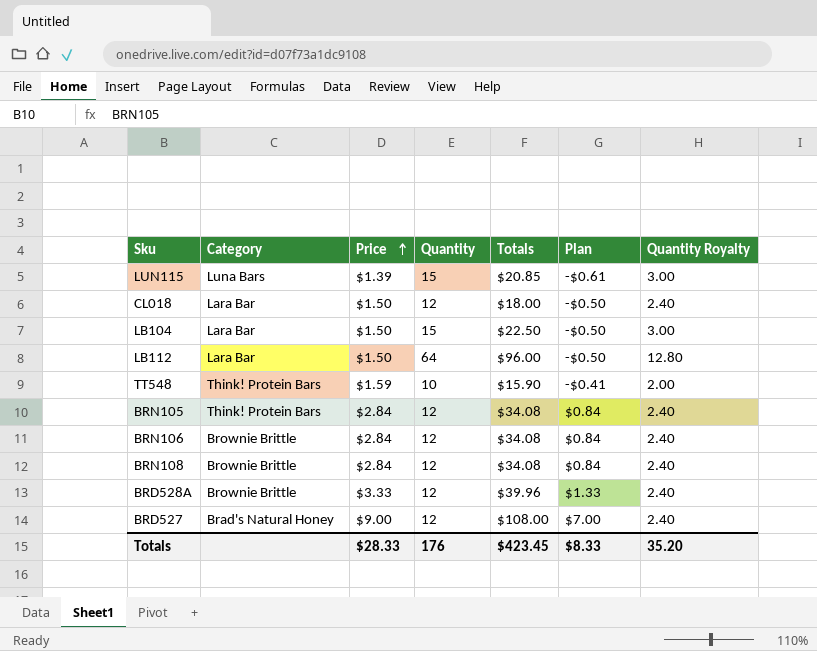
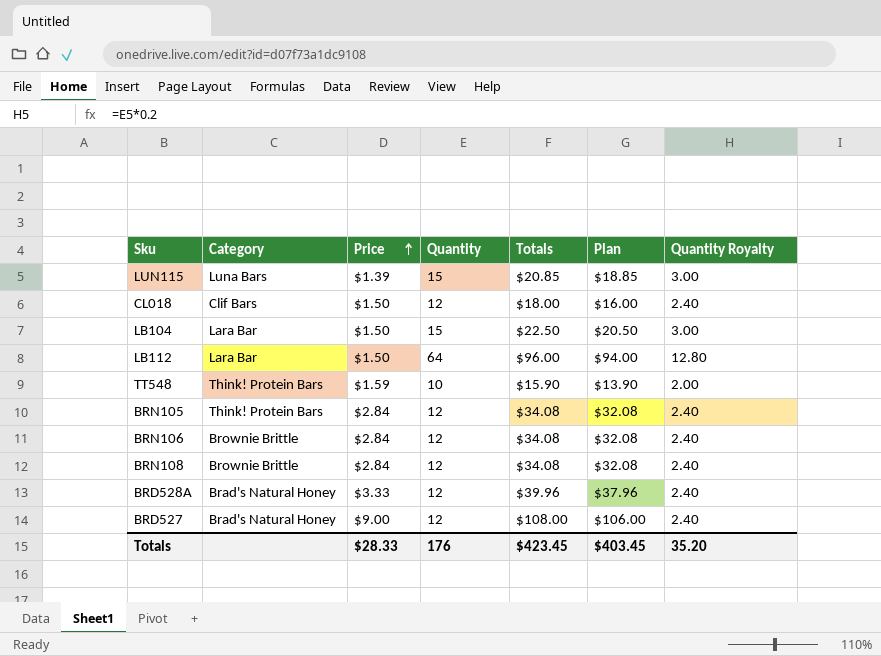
column Plan | formula: [Price] - 2 -> [Totals] - 2
CL018 | Category: Lara Bar -> Clif Bars
BRD528A | Category: Brownie Brittle -> Brad's Natural Honey
Totals | Plan: $8.33 -> $403.45

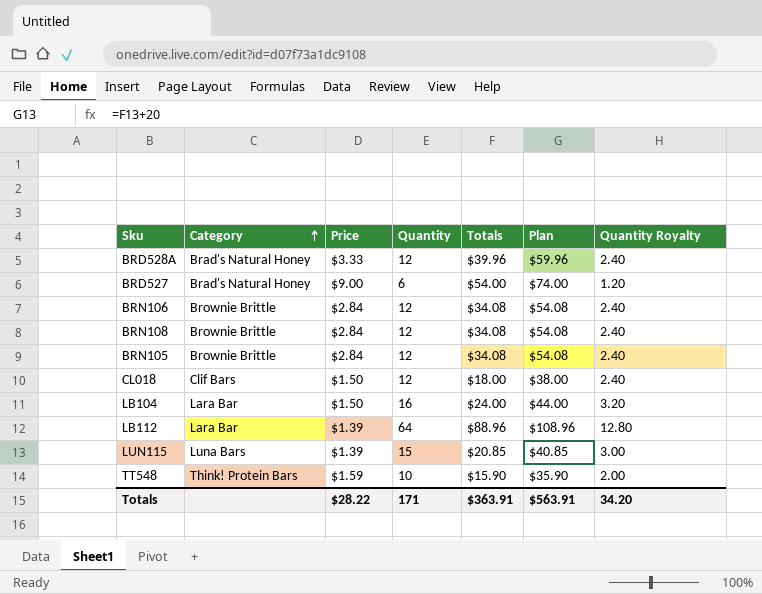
row order: Price ascending -> Category ascending
column Plan | formula: [Totals] - 2 -> [Totals] + 20
BRD527 | Quantity: 12 -> 6
BRD527 | Totals: $108.00 -> $54.00
BRD527 | Quantity Royalty: 2.40 -> 1.20
BRN105 | Category: Think! Protein Bars -> Brownie Brittle
LB104 | Quantity: 15 -> 16
LB104 | Totals: $22.50 -> $24.00
LB104 | Quantity Royalty: 3.00 -> 3.20
LB112 | Price: $1.50 -> $1.39
LB112 | Totals: $96.00 -> $88.96
Totals | Price: $28.33 -> $28.22
Totals | Quantity: 176 -> 171
Totals | Totals: $423.45 -> $363.91
Totals | Plan: $403.45 -> $563.91
Totals | Quantity Royalty: 35.20 -> 34.20

